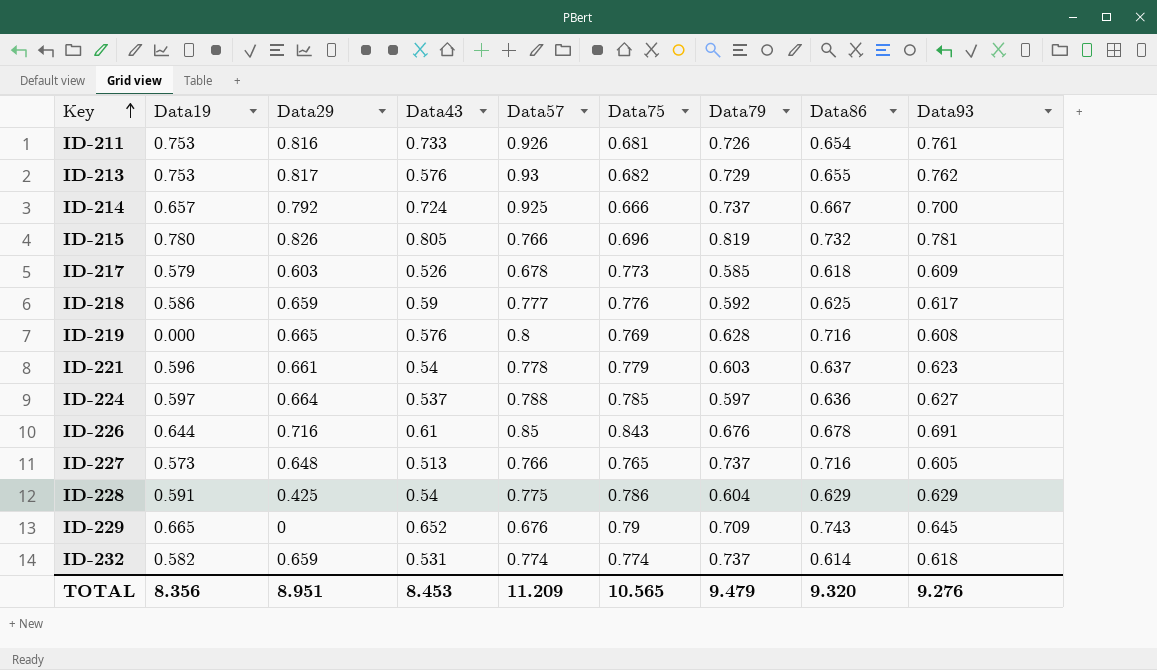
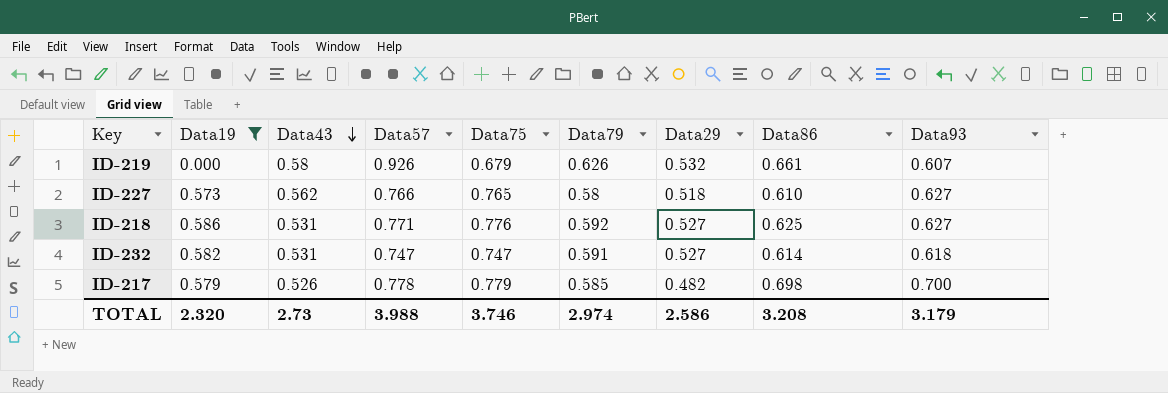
filter: none -> Data19 <= 0.586
row order: Key ascending -> Data43 descending
column Data29 | position: 3 -> 7
ID-219 | Data43: 0.576 -> 0.58
ID-219 | Data57: 0.8 -> 0.926
ID-219 | Data75: 0.769 -> 0.679
ID-219 | Data79: 0.628 -> 0.626
ID-219 | Data29: 0.665 -> 0.532
ID-219 | Data86: 0.716 -> 0.661
ID-219 | Data93: 0.608 -> 0.607
ID-227 | Data43: 0.513 -> 0.562
ID-227 | Data79: 0.737 -> 0.58
ID-227 | Data29: 0.648 -> 0.518
ID-227 | Data86: 0.716 -> 0.610
ID-227 | Data93: 0.605 -> 0.627
ID-218 | Data43: 0.59 -> 0.531
ID-218 | Data57: 0.777 -> 0.771
ID-218 | Data29: 0.659 -> 0.527
ID-218 | Data93: 0.617 -> 0.627
ID-232 | Data57: 0.774 -> 0.747
ID-232 | Data75: 0.774 -> 0.747
ID-232 | Data79: 0.737 -> 0.591
ID-232 | Data29: 0.659 -> 0.527
ID-217 | Data57: 0.678 -> 0.778
ID-217 | Data75: 0.773 -> 0.779
ID-217 | Data29: 0.603 -> 0.482
ID-217 | Data86: 0.618 -> 0.698
ID-217 | Data93: 0.609 -> 0.700
TOTAL | Data19: 8.356 -> 2.320
TOTAL | Data43: 8.453 -> 2.73
TOTAL | Data57: 11.209 -> 3.988
TOTAL | Data75: 10.565 -> 3.746
TOTAL | Data79: 9.479 -> 2.974
TOTAL | Data29: 8.951 -> 2.586
TOTAL | Data86: 9.320 -> 3.208
TOTAL | Data93: 9.276 -> 3.179

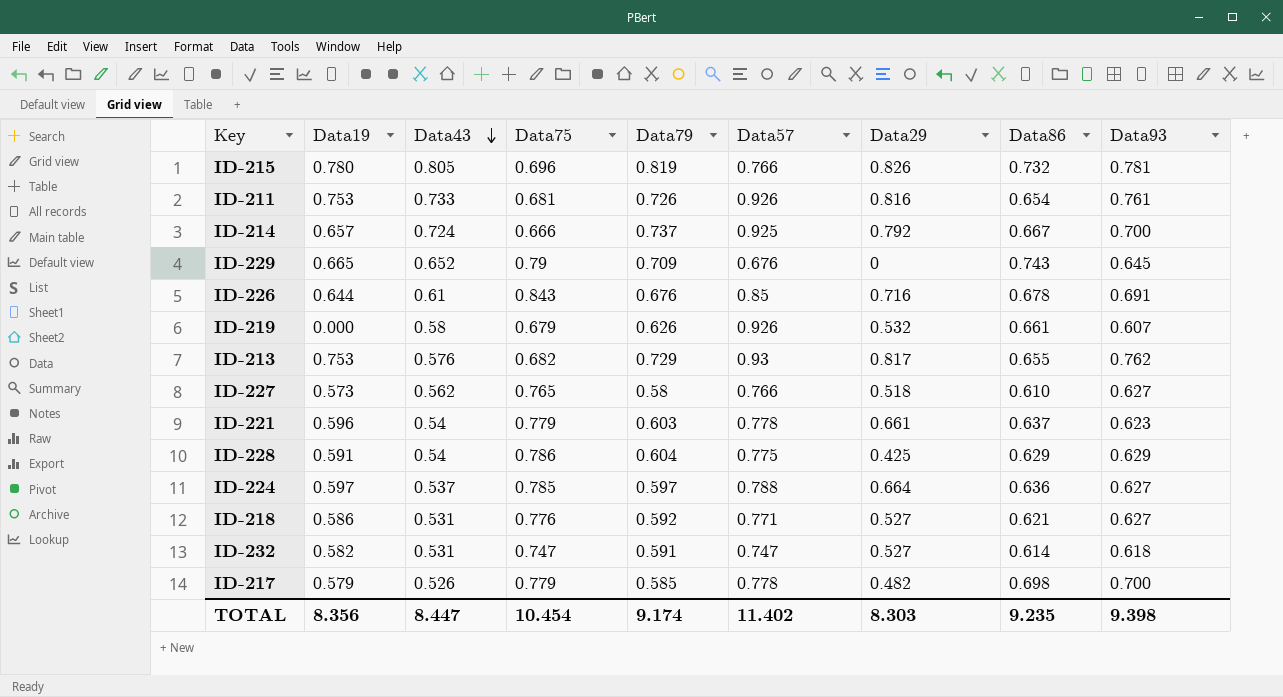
filter: Data19 <= 0.586 -> none
column Data57 | position: 4 -> 6
ID-218 | Data86: 0.625 -> 0.621
TOTAL | Data19: 2.320 -> 8.356
TOTAL | Data43: 2.73 -> 8.447
TOTAL | Data75: 3.746 -> 10.454
TOTAL | Data79: 2.974 -> 9.174
TOTAL | Data57: 3.988 -> 11.402
TOTAL | Data29: 2.586 -> 8.303
TOTAL | Data86: 3.208 -> 9.235
TOTAL | Data93: 3.179 -> 9.398

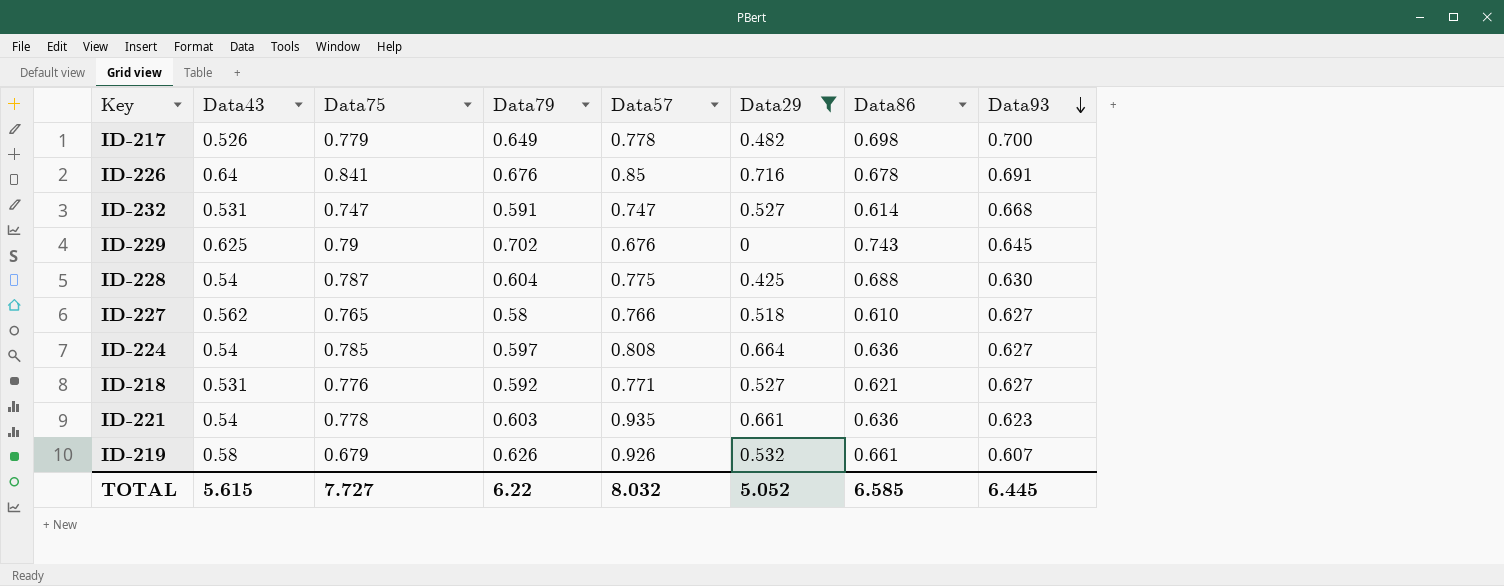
filter: none -> Data29 <= 0.716
row order: Data43 descending -> Data93 descending
column Data19 | position: 2 -> none
ID-217 | Data79: 0.585 -> 0.649
ID-226 | Data43: 0.61 -> 0.64
ID-226 | Data75: 0.843 -> 0.841
ID-232 | Data93: 0.618 -> 0.668
ID-229 | Data43: 0.652 -> 0.625
ID-229 | Data79: 0.709 -> 0.702
ID-228 | Data75: 0.786 -> 0.787
ID-228 | Data86: 0.629 -> 0.688
ID-228 | Data93: 0.629 -> 0.630
ID-224 | Data43: 0.537 -> 0.54
ID-224 | Data57: 0.788 -> 0.808
ID-221 | Data75: 0.779 -> 0.778
ID-221 | Data57: 0.778 -> 0.935
ID-221 | Data86: 0.637 -> 0.636
TOTAL | Data43: 8.447 -> 5.615
TOTAL | Data75: 10.454 -> 7.727
TOTAL | Data79: 9.174 -> 6.22
TOTAL | Data57: 11.402 -> 8.032
TOTAL | Data29: 8.303 -> 5.052
TOTAL | Data86: 9.235 -> 6.585
TOTAL | Data93: 9.398 -> 6.445

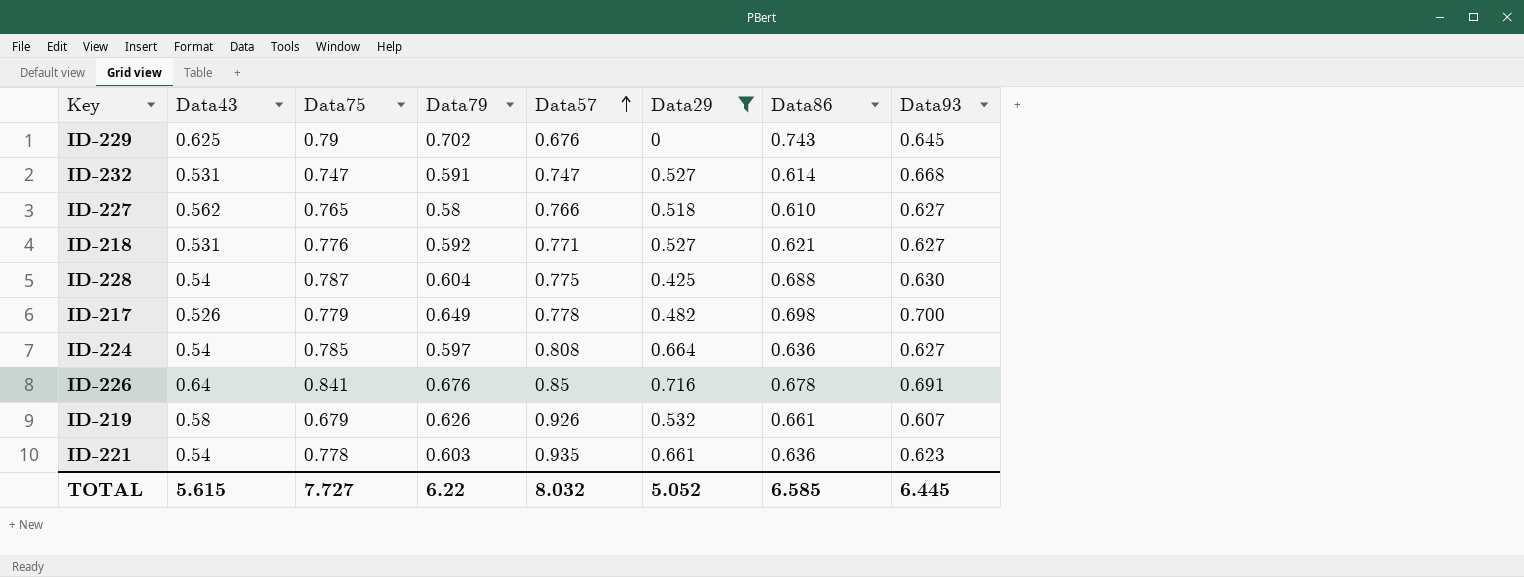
row order: Data93 descending -> Data57 ascending

